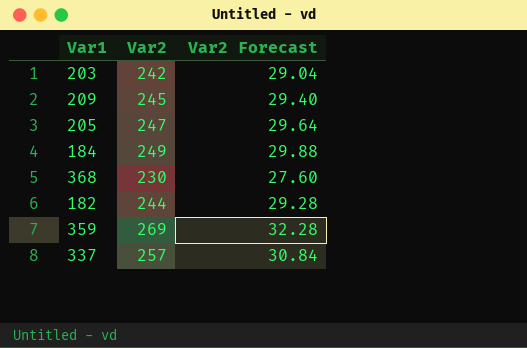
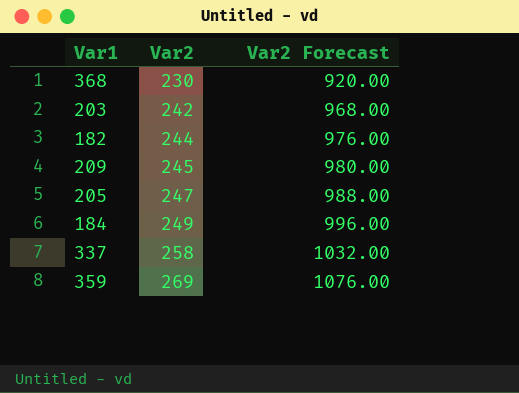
row order: none -> Var2 ascending
column Var2 Forecast | formula: [Var2] * 0.12 -> [Var2] * 4
337 | Var2: 257 -> 258

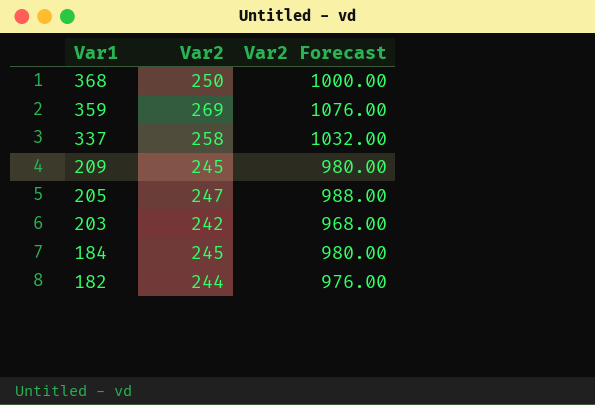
row order: Var2 ascending -> Var1 descending
368 | Var2: 230 -> 250
368 | Var2 Forecast: 920.00 -> 1000.00
184 | Var2: 249 -> 245
184 | Var2 Forecast: 996.00 -> 980.00

